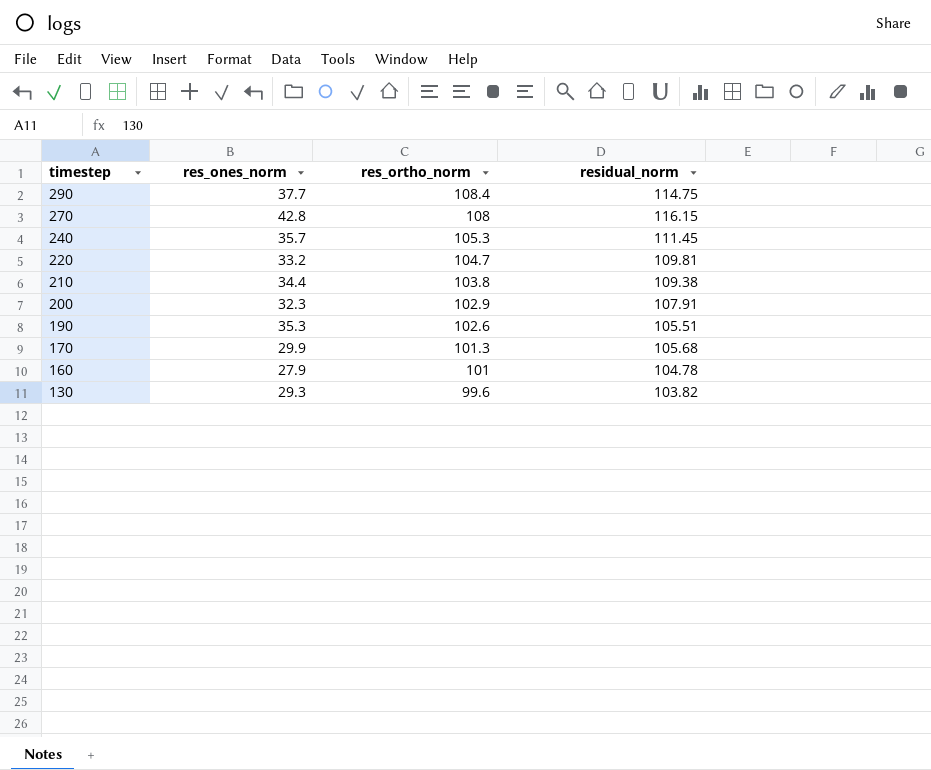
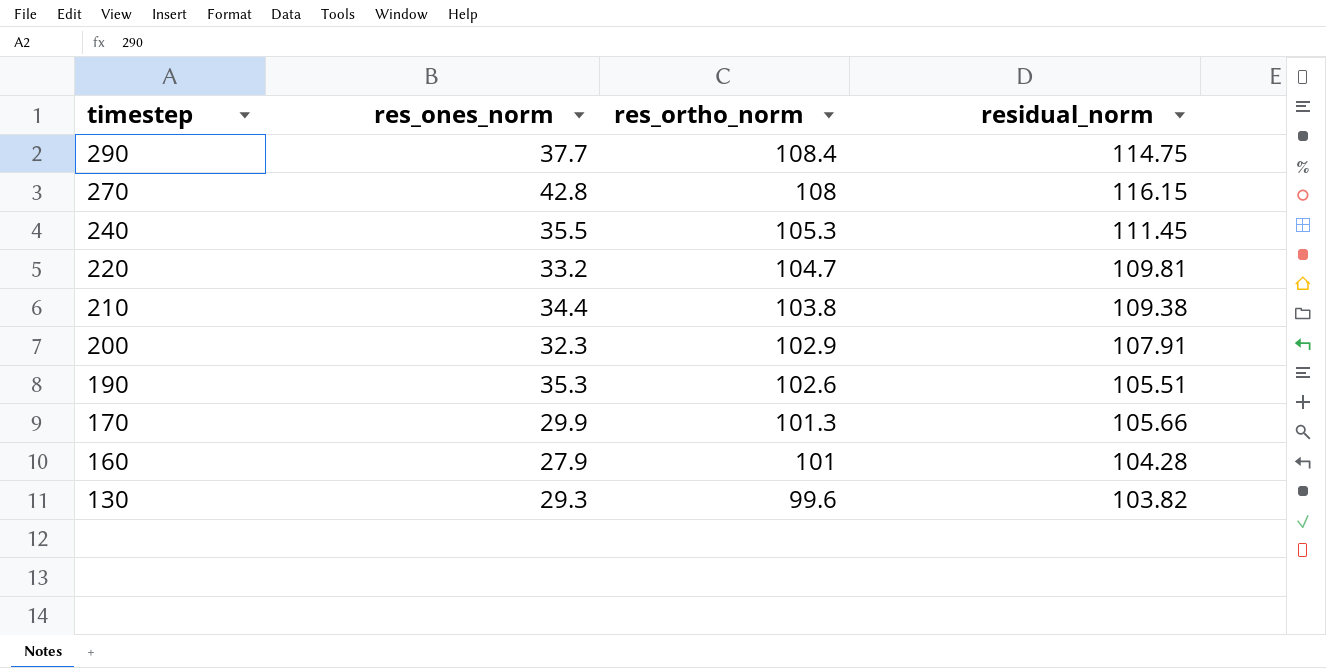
240 | res_ones_norm: 35.7 -> 35.5
170 | residual_norm: 105.68 -> 105.66
160 | residual_norm: 104.78 -> 104.28

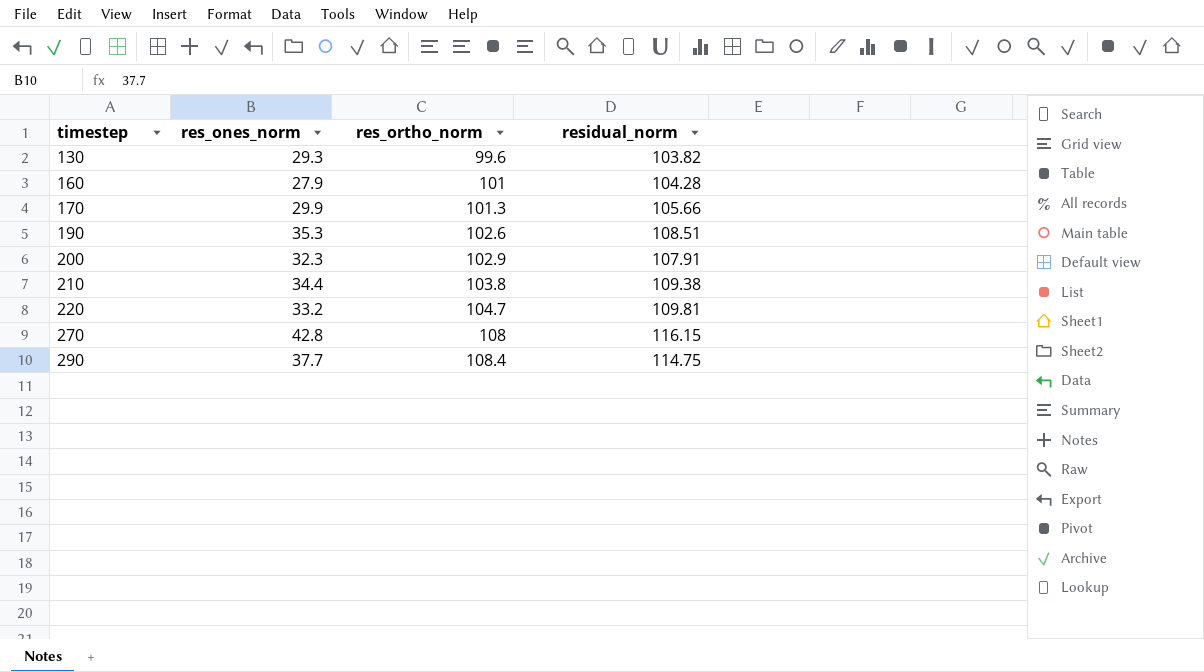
row order: timestep descending -> timestep ascending
row 240: 35.5 | 105.3 | 111.45 -> none
190 | residual_norm: 105.51 -> 108.51

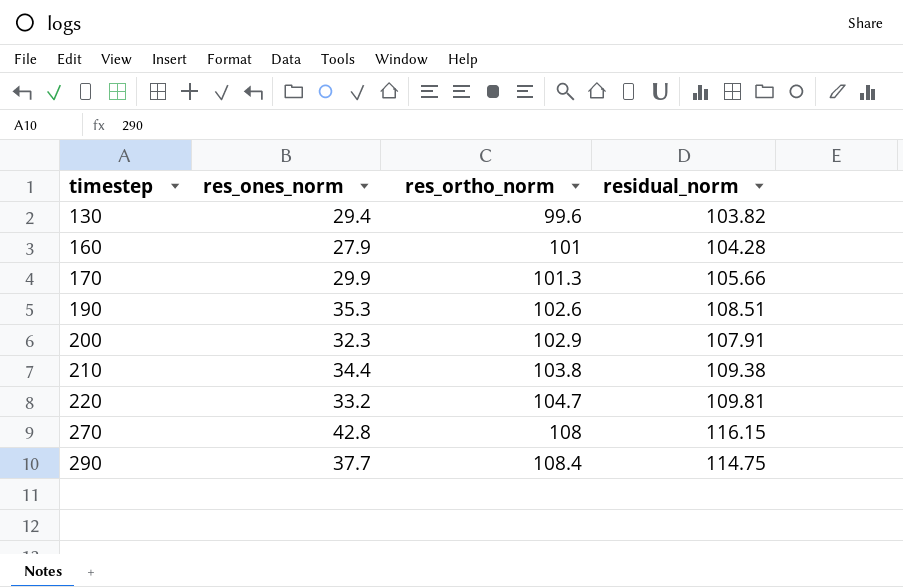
130 | res_ones_norm: 29.3 -> 29.4

